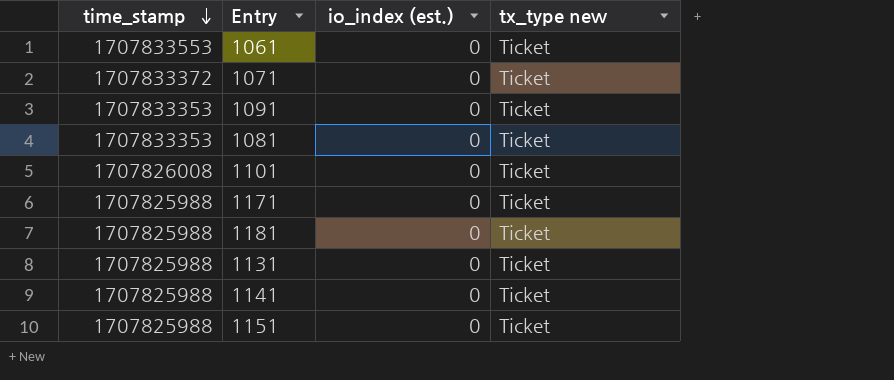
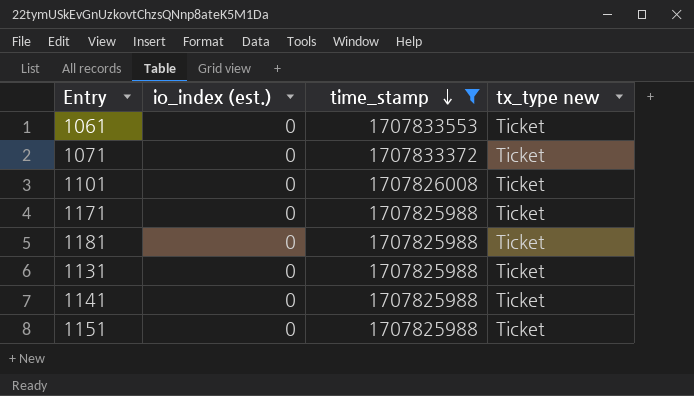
filter: none -> time_stamp != 1707833353
column time_stamp | position: 1 -> 3

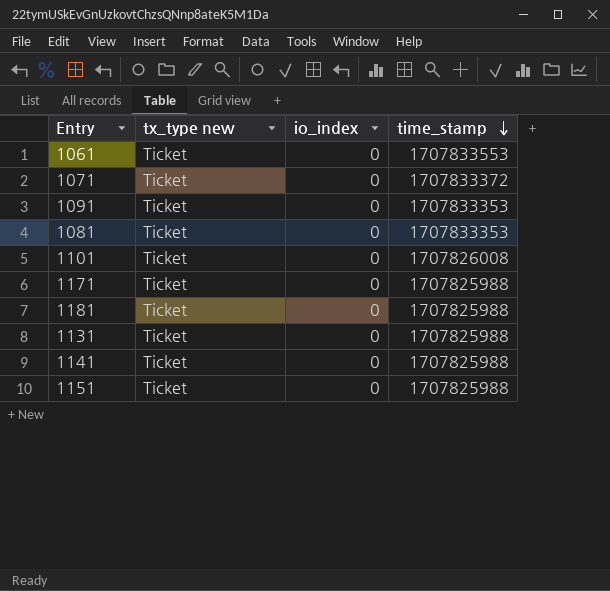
filter: time_stamp != 1707833353 -> none
column tx_type new | position: 4 -> 2
column name: io_index (est.) -> io_index

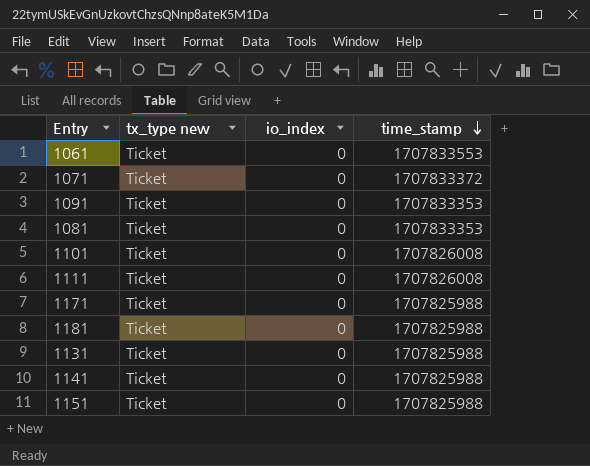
row 1111: none -> Ticket | 0 | 1707826008

